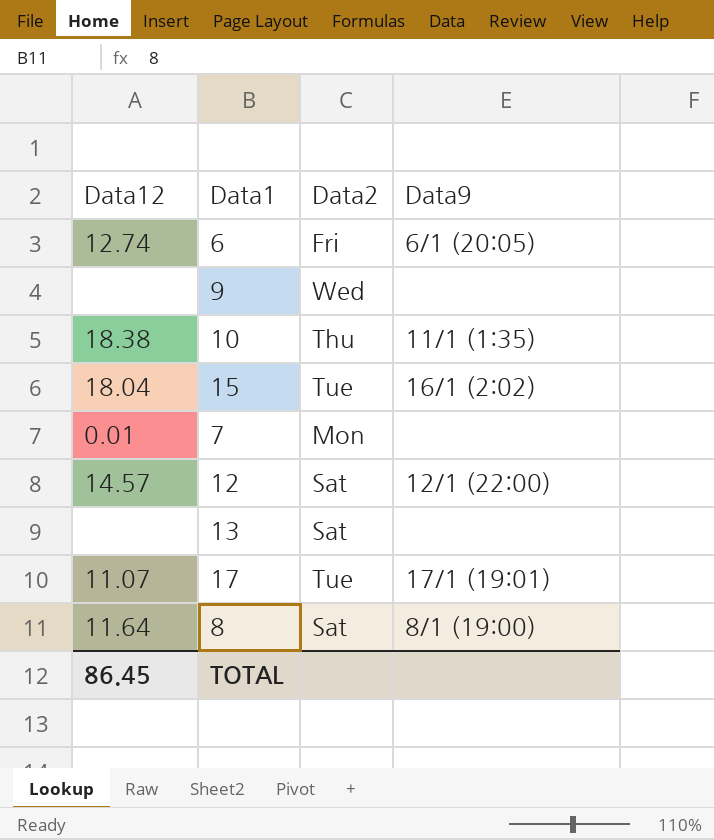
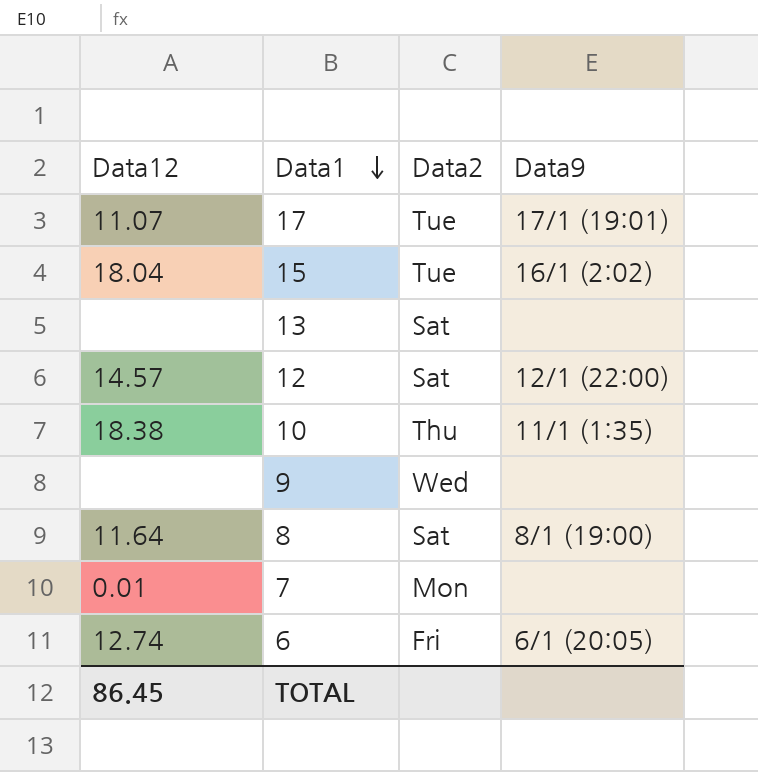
row order: none -> Data1 descending

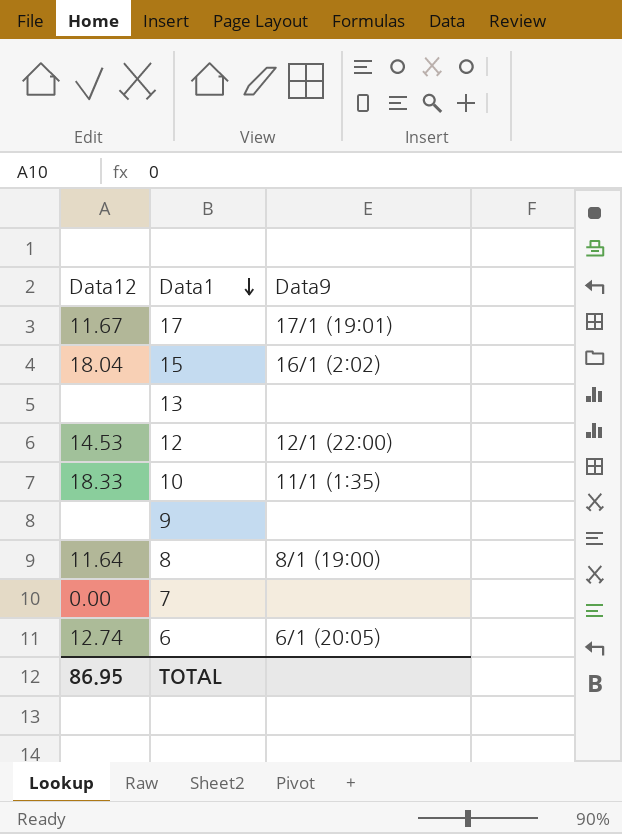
column Data2 | position: 3 -> none
17 | Data12: 11.07 -> 11.67
12 | Data12: 14.57 -> 14.53
10 | Data12: 18.38 -> 18.33
7 | Data12: 0.01 -> 0.00
TOTAL | Data12: 86.45 -> 86.95

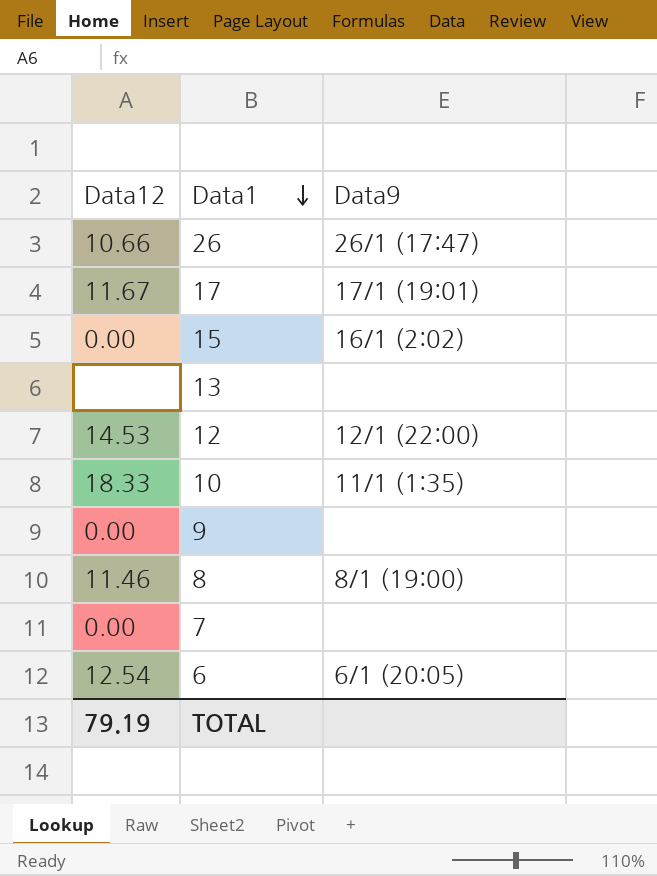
row 26: none -> 10.66 | 26/1 (17:47)
15 | Data12: 18.04 -> 0.00
9 | Data12: none -> 0.00
8 | Data12: 11.64 -> 11.46
6 | Data12: 12.74 -> 12.54
TOTAL | Data12: 86.95 -> 79.19

